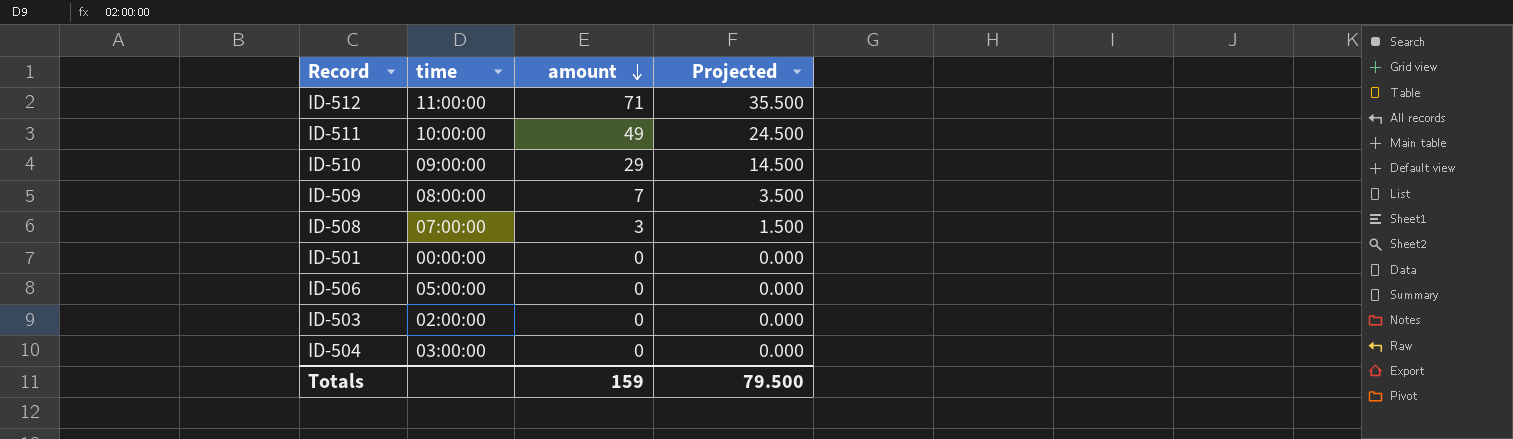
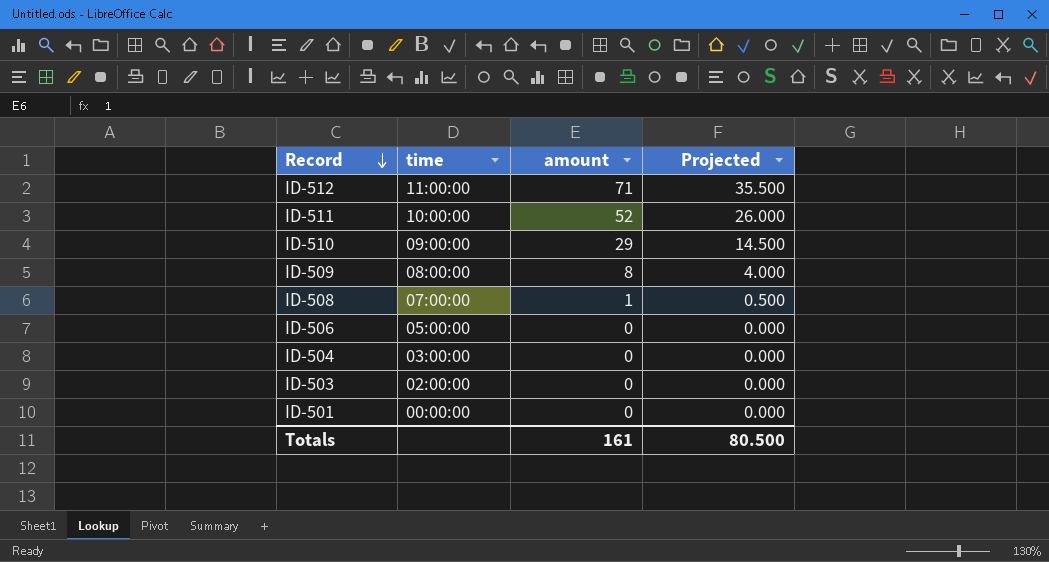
row order: amount descending -> Record descending
ID-511 | amount: 49 -> 52
ID-511 | Projected: 24.500 -> 26.000
ID-509 | amount: 7 -> 8
ID-509 | Projected: 3.500 -> 4.000
ID-508 | amount: 3 -> 1
ID-508 | Projected: 1.500 -> 0.500
Totals | amount: 159 -> 161
Totals | Projected: 79.500 -> 80.500

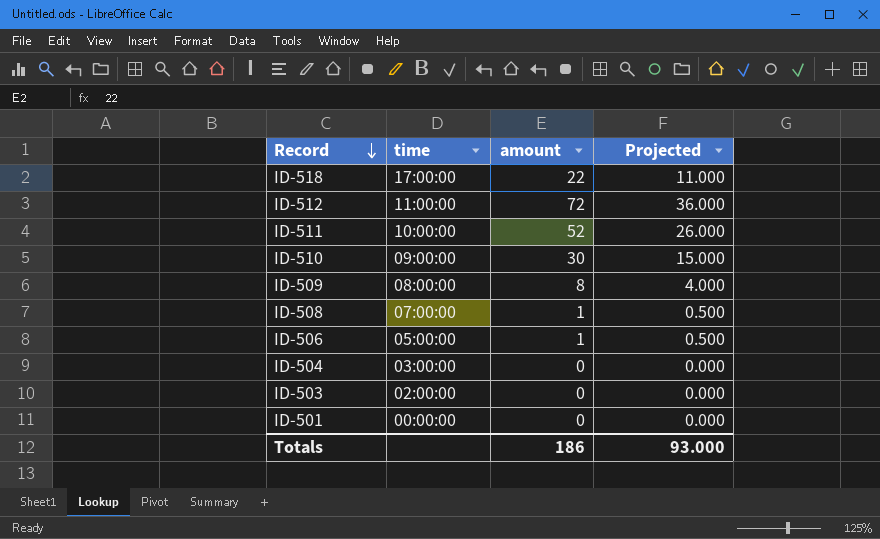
row ID-518: none -> 17:00:00 | 22 | 11.000
ID-512 | amount: 71 -> 72
ID-512 | Projected: 35.500 -> 36.000
ID-510 | amount: 29 -> 30
ID-510 | Projected: 14.500 -> 15.000
ID-506 | amount: 0 -> 1
ID-506 | Projected: 0.000 -> 0.500
Totals | amount: 161 -> 186
Totals | Projected: 80.500 -> 93.000

